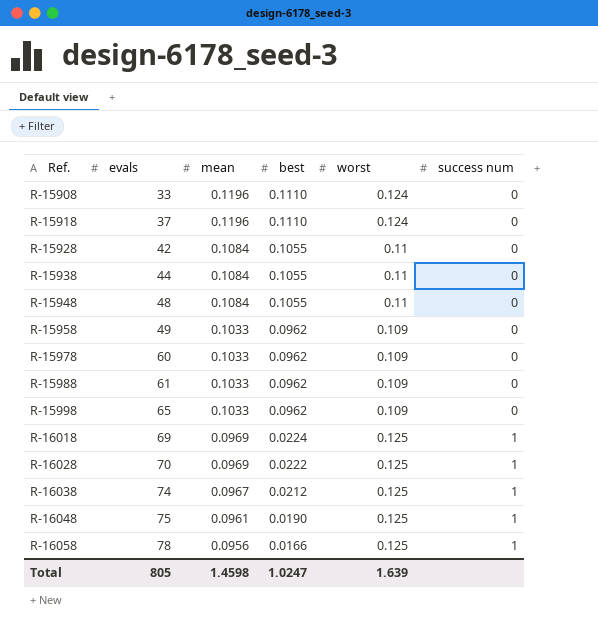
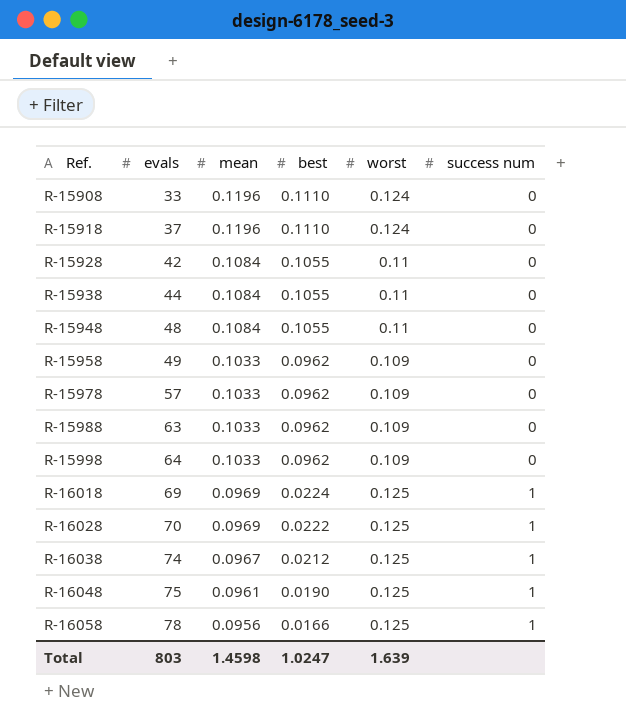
R-15978 | evals: 60 -> 57
R-15988 | evals: 61 -> 63
R-15998 | evals: 65 -> 64
Total | evals: 805 -> 803

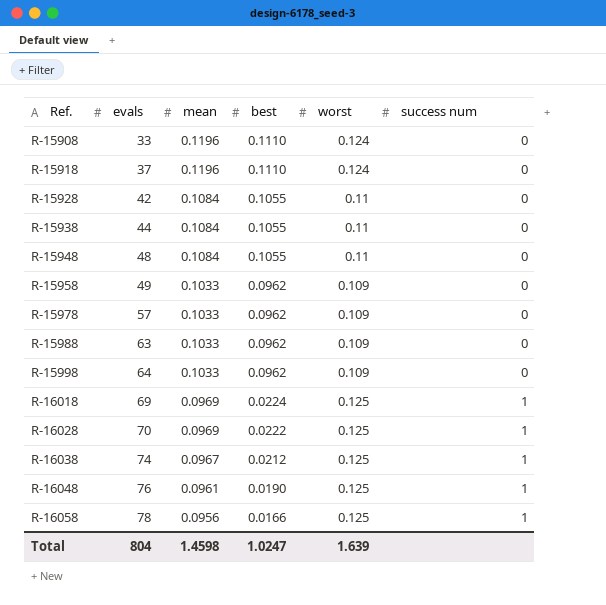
R-16048 | evals: 75 -> 76
Total | evals: 803 -> 804

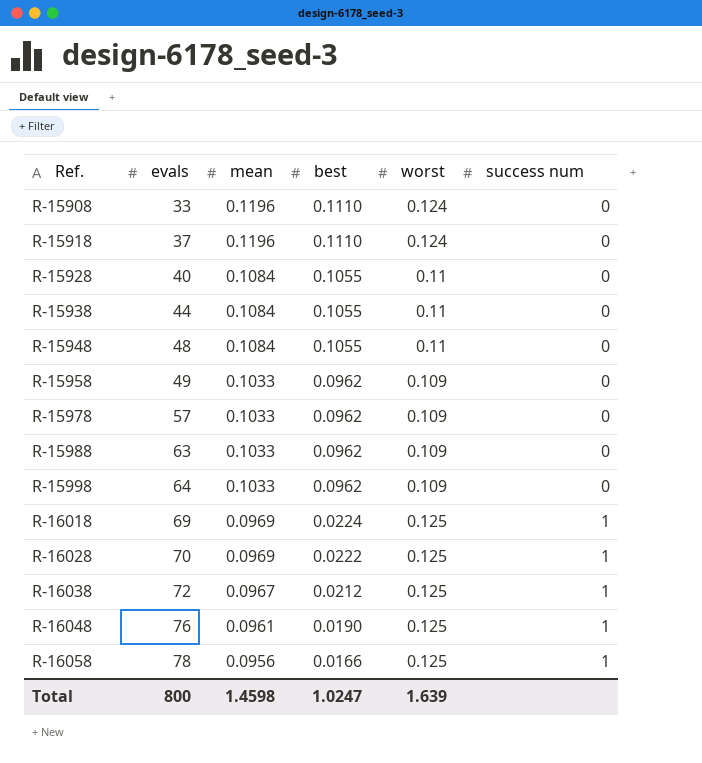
R-15928 | evals: 42 -> 40
R-16038 | evals: 74 -> 72
Total | evals: 804 -> 800

